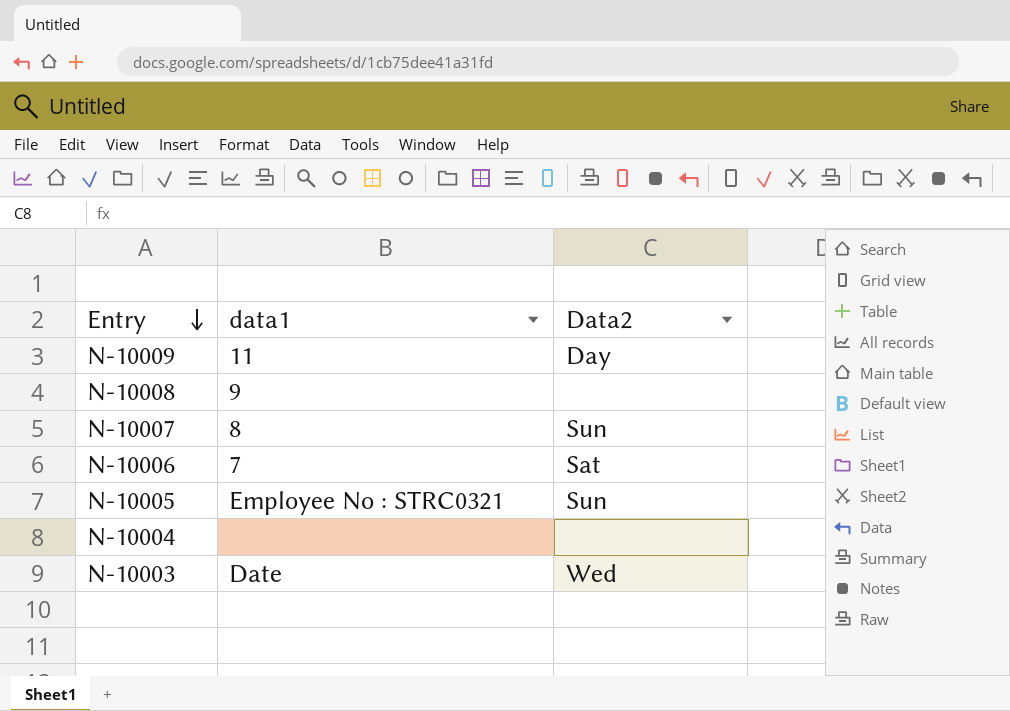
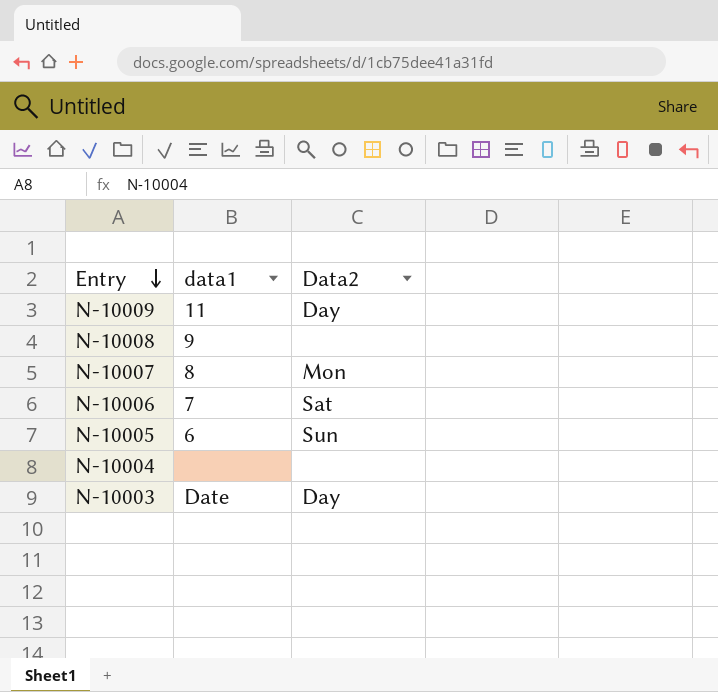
N-10007 | Data2: Sun -> Mon
N-10005 | data1: Employee No : STRC0321 -> 6
N-10003 | Data2: Wed -> Day

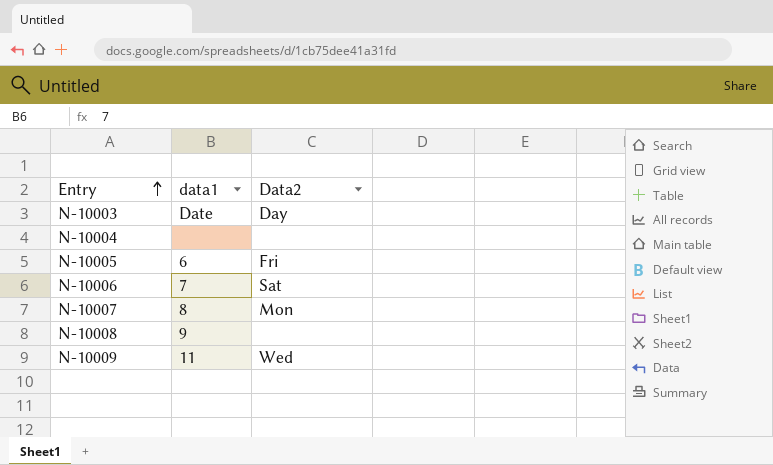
row order: Entry descending -> Entry ascending
N-10005 | Data2: Sun -> Fri
N-10009 | Data2: Day -> Wed

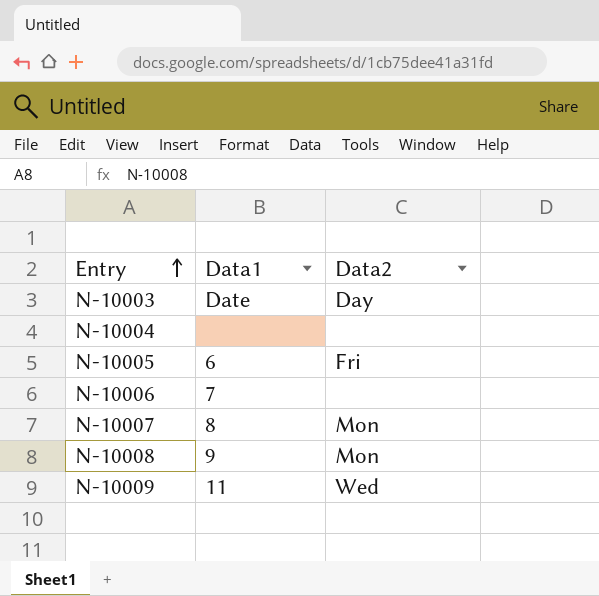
column name: data1 -> Data1
N-10006 | Data2: Sat -> none
N-10008 | Data2: none -> Mon

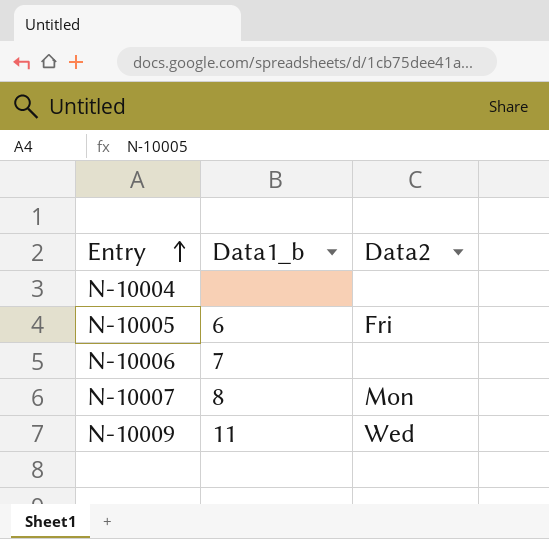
column name: Data1 -> Data1_b
row N-10003: Date | Day -> none
row N-10008: 9 | Mon -> none

